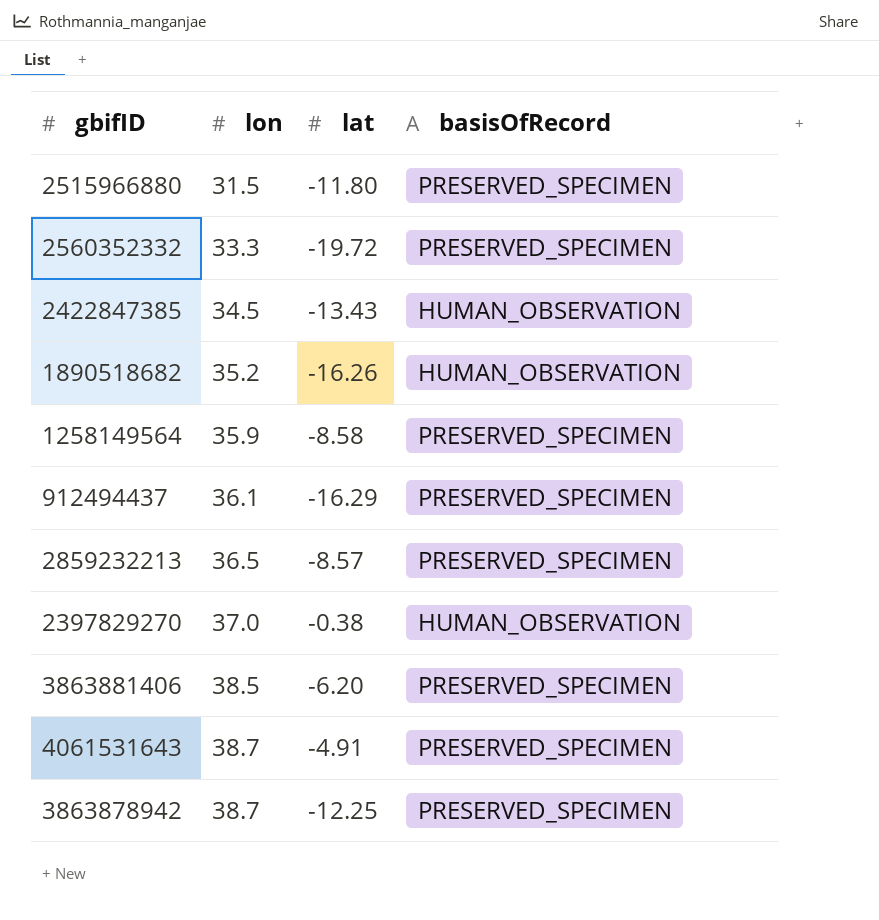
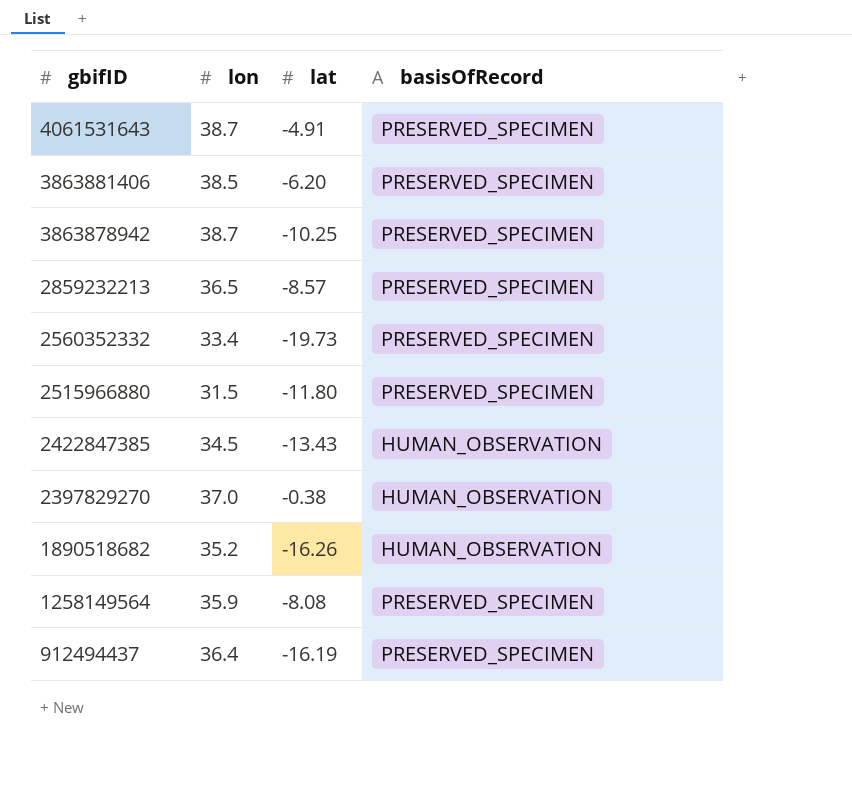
row order: lon ascending -> gbifID descending
3863878942 | lat: -12.25 -> -10.25
2560352332 | lon: 33.3 -> 33.4
2560352332 | lat: -19.72 -> -19.73
1258149564 | lat: -8.58 -> -8.08
912494437 | lon: 36.1 -> 36.4
912494437 | lat: -16.29 -> -16.19

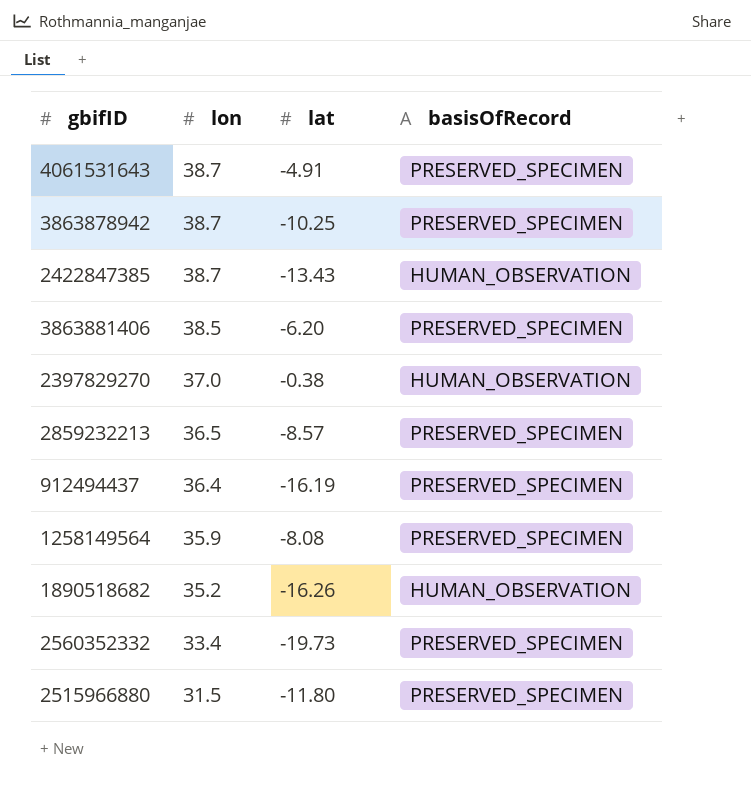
row order: gbifID descending -> lon descending
2422847385 | lon: 34.5 -> 38.7

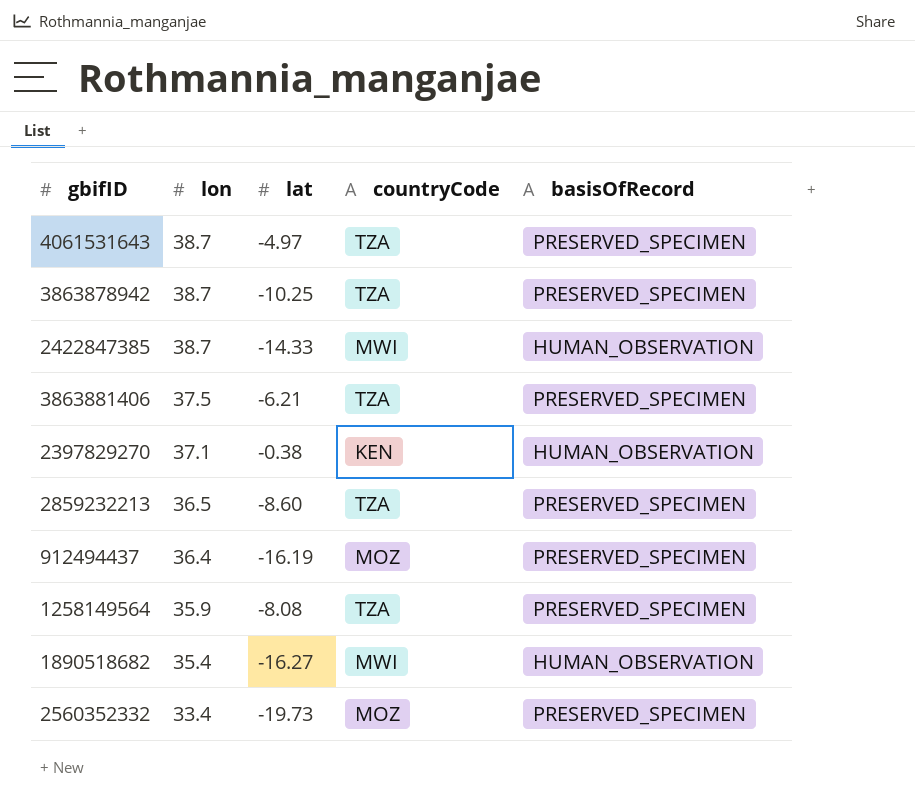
column countryCode | position: none -> 4
row 2515966880: 31.5 | -11.80 | PRESERVED_SPECIMEN -> none
4061531643 | lat: -4.91 -> -4.97
2422847385 | lat: -13.43 -> -14.33
3863881406 | lon: 38.5 -> 37.5
3863881406 | lat: -6.20 -> -6.21
2397829270 | lon: 37.0 -> 37.1
2859232213 | lat: -8.57 -> -8.60
1890518682 | lon: 35.2 -> 35.4
1890518682 | lat: -16.26 -> -16.27

